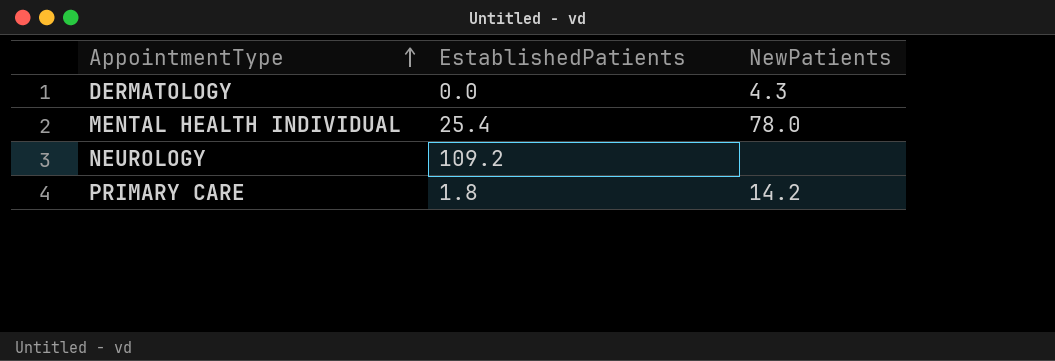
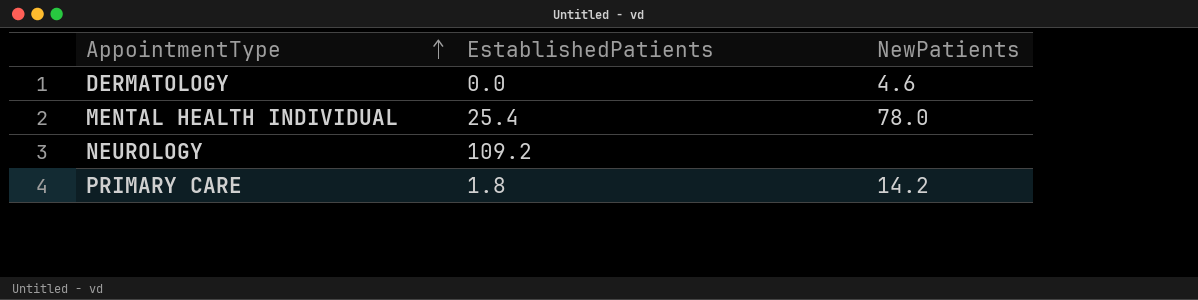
DERMATOLOGY | NewPatients: 4.3 -> 4.6

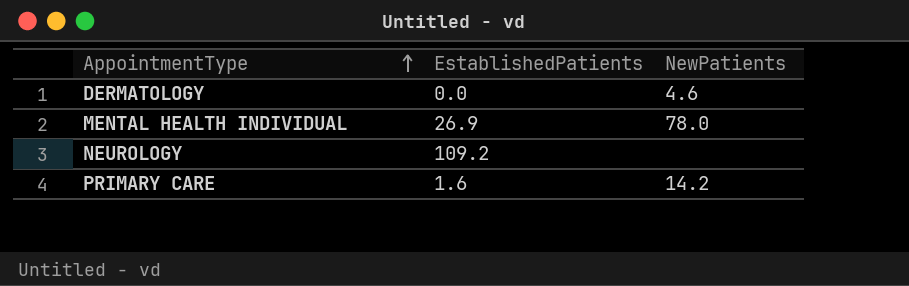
MENTAL HEALTH INDIVIDUAL | EstablishedPatients: 25.4 -> 26.9
PRIMARY CARE | EstablishedPatients: 1.8 -> 1.6

